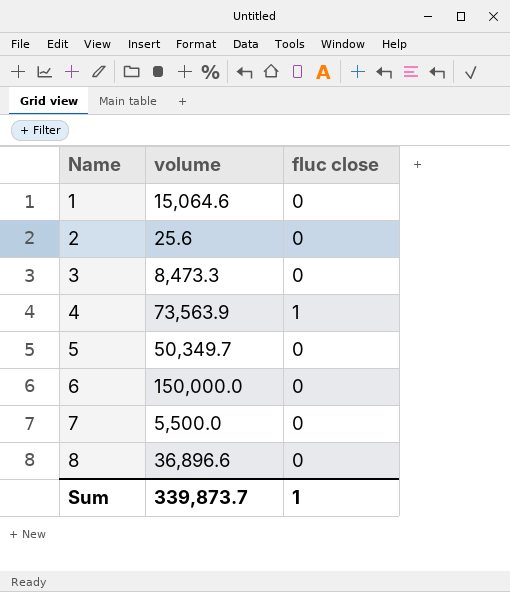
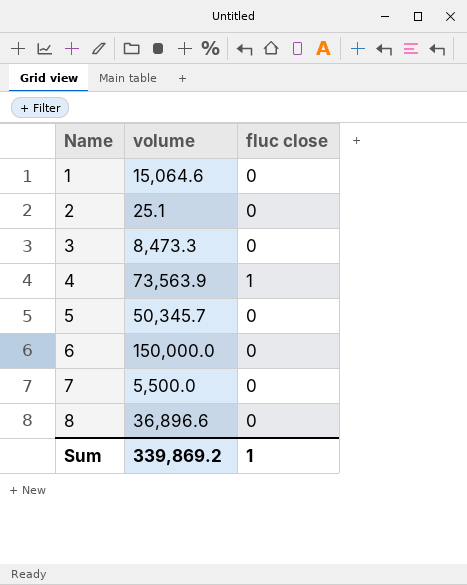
2 | volume: 25.6 -> 25.1
5 | volume: 50,349.7 -> 50,345.7
Sum | volume: 339,873.7 -> 339,869.2

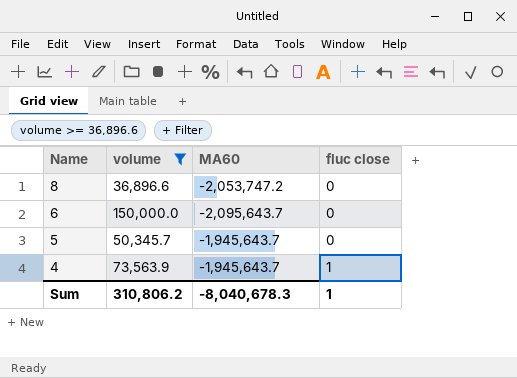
filter: none -> volume >= 36,896.6
row order: Name ascending -> Name descending
column MA60 | position: none -> 3
Sum | volume: 339,869.2 -> 310,806.2

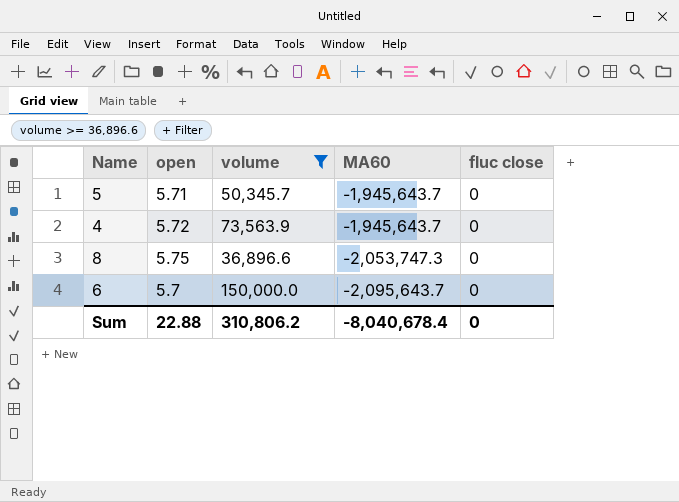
row order: Name descending -> MA60 descending
column open | position: none -> 2
4 | fluc close: 1 -> 0
8 | MA60: -2,053,747.2 -> -2,053,747.3
Sum | MA60: -8,040,678.3 -> -8,040,678.4
Sum | fluc close: 1 -> 0

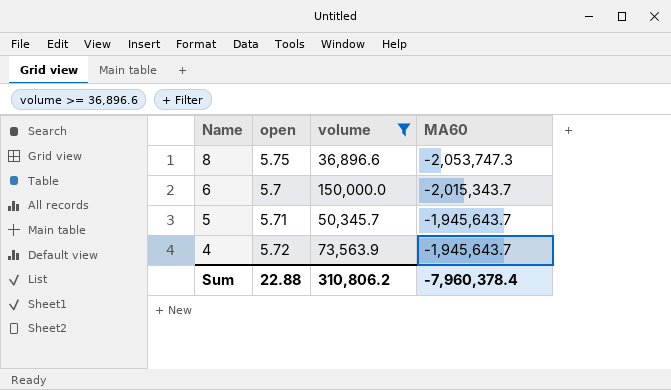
row order: MA60 descending -> Name descending
column fluc close | position: 5 -> none
6 | MA60: -2,095,643.7 -> -2,015,343.7
Sum | MA60: -8,040,678.4 -> -7,960,378.4

